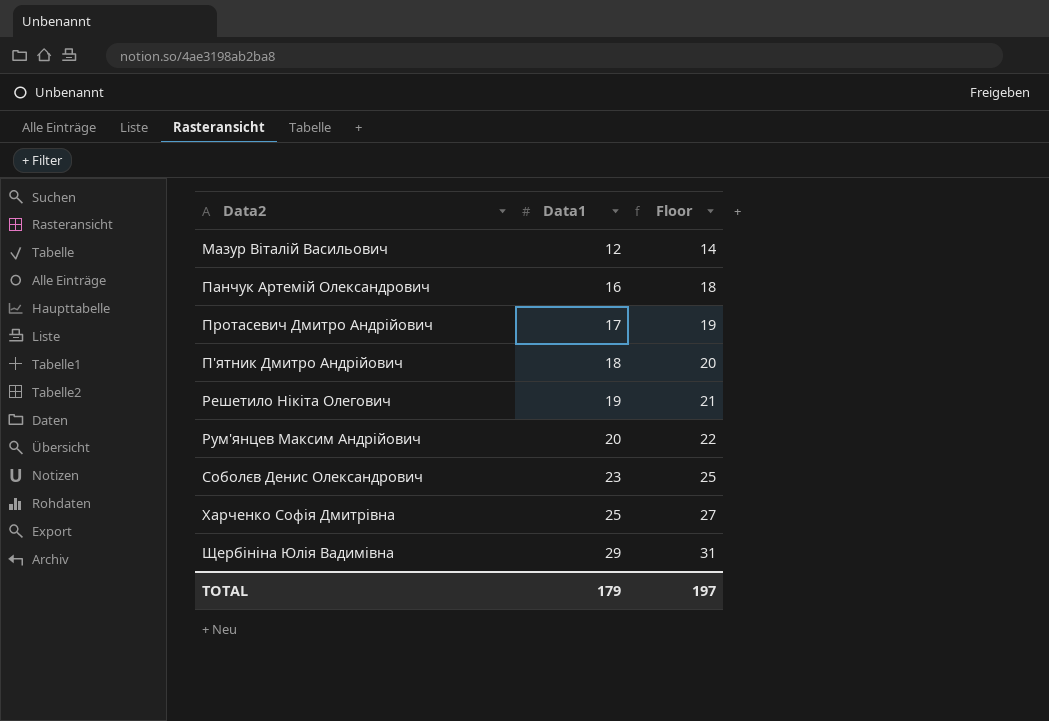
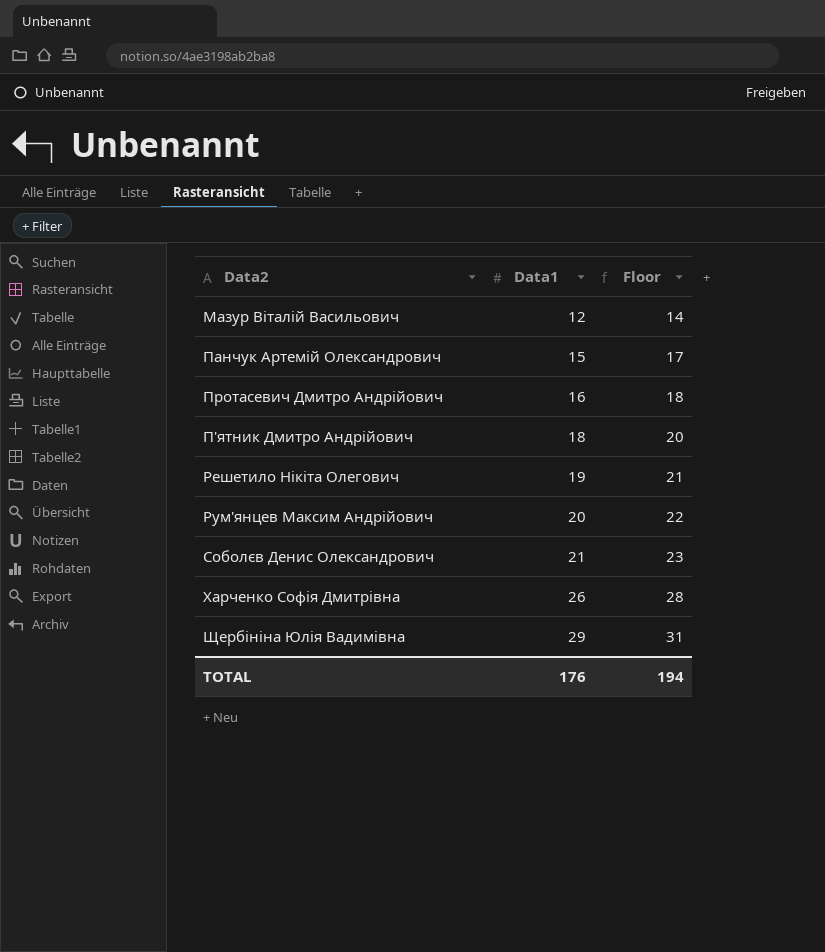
Панчук Артемій Олександрович | Data1: 16 -> 15
Панчук Артемій Олександрович | Floor: 18 -> 17
Протасевич Дмитро Андрійович | Data1: 17 -> 16
Протасевич Дмитро Андрійович | Floor: 19 -> 18
Соболєв Денис Олександрович | Data1: 23 -> 21
Соболєв Денис Олександрович | Floor: 25 -> 23
Харченко Софія Дмитрівна | Data1: 25 -> 26
Харченко Софія Дмитрівна | Floor: 27 -> 28
TOTAL | Data1: 179 -> 176
TOTAL | Floor: 197 -> 194

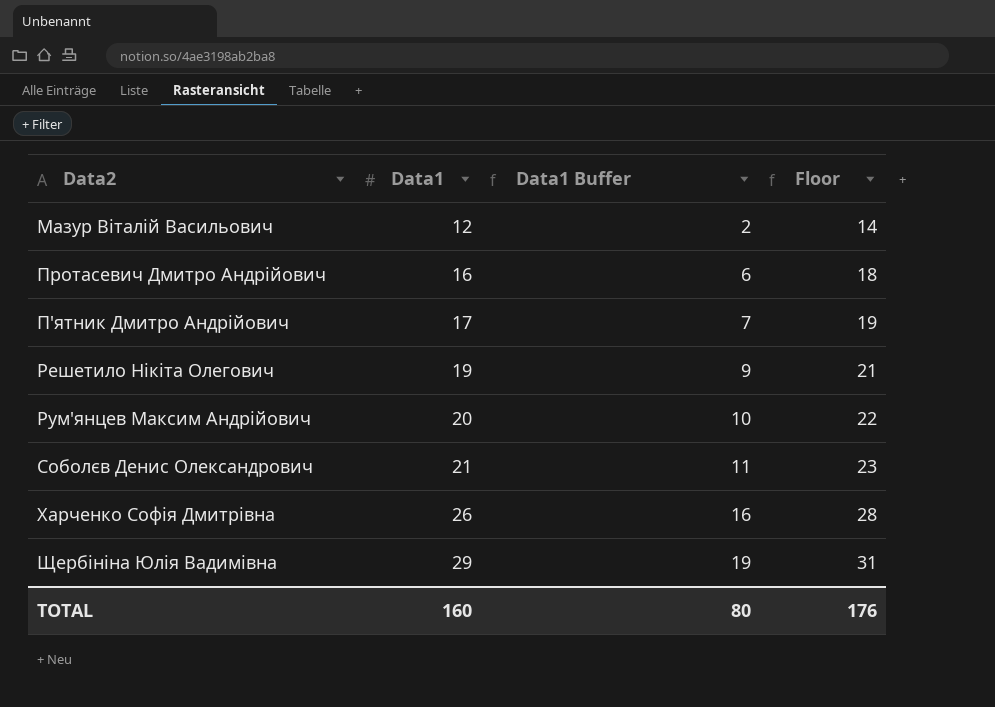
column Data1 Buffer | formula: none -> [Data1] - 10
row Панчук Артемій Олександрович: 15 | 17 -> none
П'ятник Дмитро Андрійович | Data1: 18 -> 17
П'ятник Дмитро Андрійович | Floor: 20 -> 19
TOTAL | Data1: 176 -> 160
TOTAL | Floor: 194 -> 176

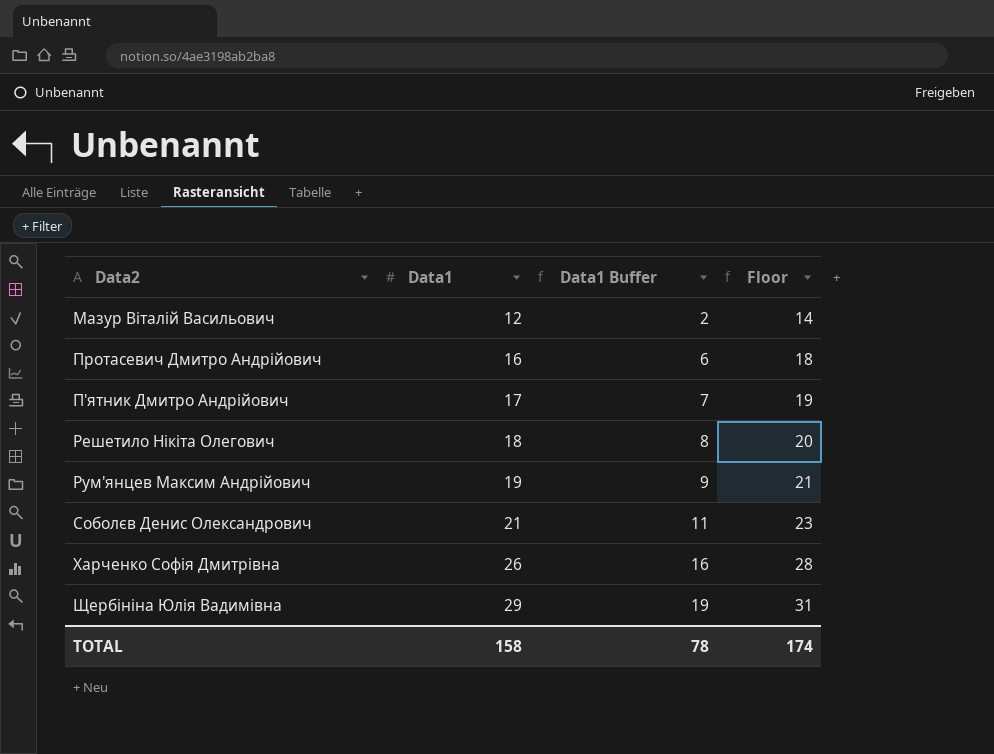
Решетило Нікіта Олегович | Data1: 19 -> 18
Решетило Нікіта Олегович | Data1 Buffer: 9 -> 8
Решетило Нікіта Олегович | Floor: 21 -> 20
Рум'янцев Максим Андрійович | Data1: 20 -> 19
Рум'янцев Максим Андрійович | Data1 Buffer: 10 -> 9
Рум'янцев Максим Андрійович | Floor: 22 -> 21
TOTAL | Data1: 160 -> 158
TOTAL | Data1 Buffer: 80 -> 78
TOTAL | Floor: 176 -> 174

